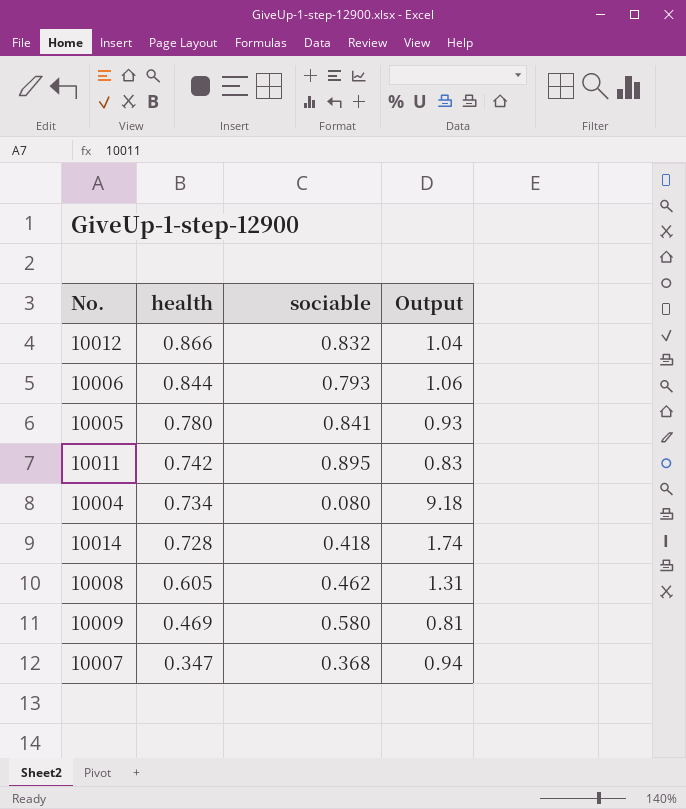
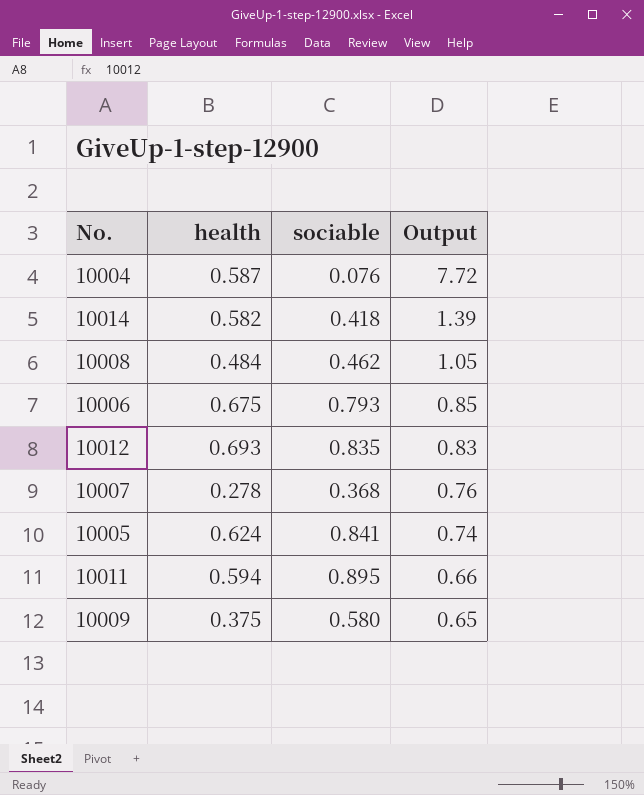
row order: health descending -> Output descending
10004 | health: 0.734 -> 0.587
10004 | sociable: 0.080 -> 0.076
10004 | Output: 9.18 -> 7.72
10014 | health: 0.728 -> 0.582
10014 | Output: 1.74 -> 1.39
10008 | health: 0.605 -> 0.484
10008 | Output: 1.31 -> 1.05
10006 | health: 0.844 -> 0.675
10006 | Output: 1.06 -> 0.85
10012 | health: 0.866 -> 0.693
10012 | sociable: 0.832 -> 0.835
10012 | Output: 1.04 -> 0.83
10007 | health: 0.347 -> 0.278
10007 | Output: 0.94 -> 0.76
10005 | health: 0.780 -> 0.624
10005 | Output: 0.93 -> 0.74
10011 | health: 0.742 -> 0.594
10011 | Output: 0.83 -> 0.66
10009 | health: 0.469 -> 0.375
10009 | Output: 0.81 -> 0.65

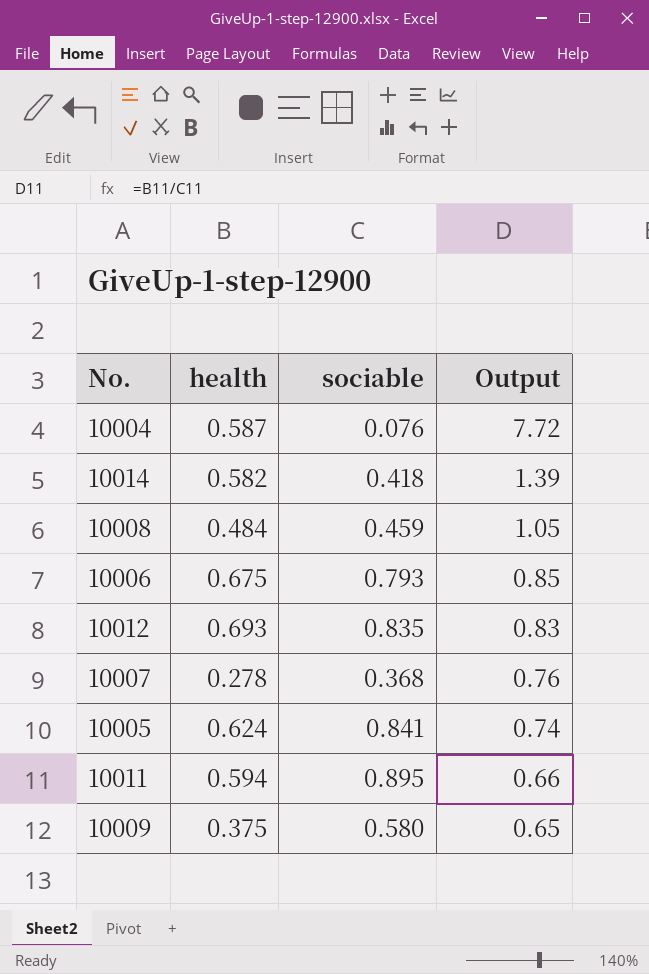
10008 | sociable: 0.462 -> 0.459

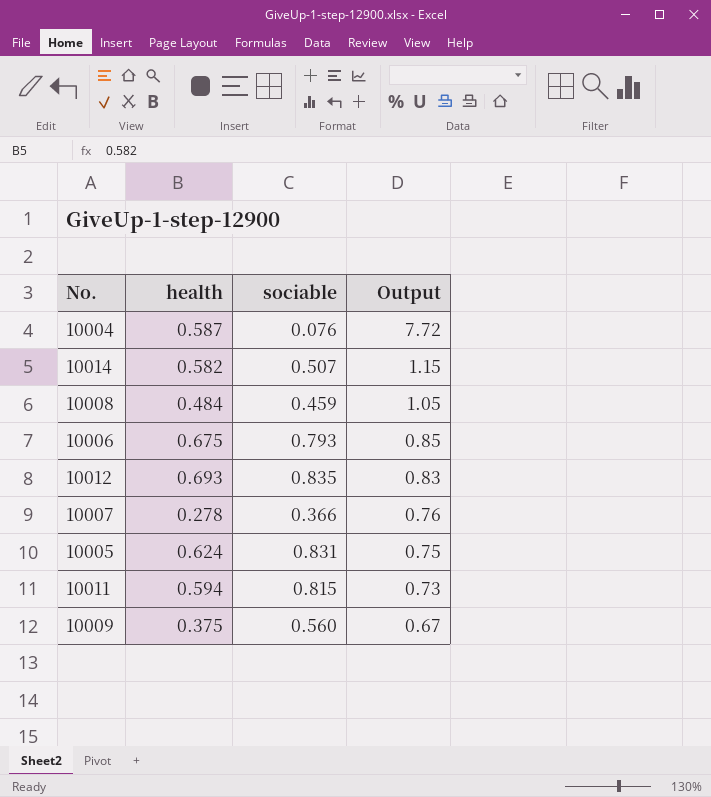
10014 | sociable: 0.418 -> 0.507
10014 | Output: 1.39 -> 1.15
10007 | sociable: 0.368 -> 0.366
10005 | sociable: 0.841 -> 0.831
10005 | Output: 0.74 -> 0.75
10011 | sociable: 0.895 -> 0.815
10011 | Output: 0.66 -> 0.73
10009 | sociable: 0.580 -> 0.560
10009 | Output: 0.65 -> 0.67

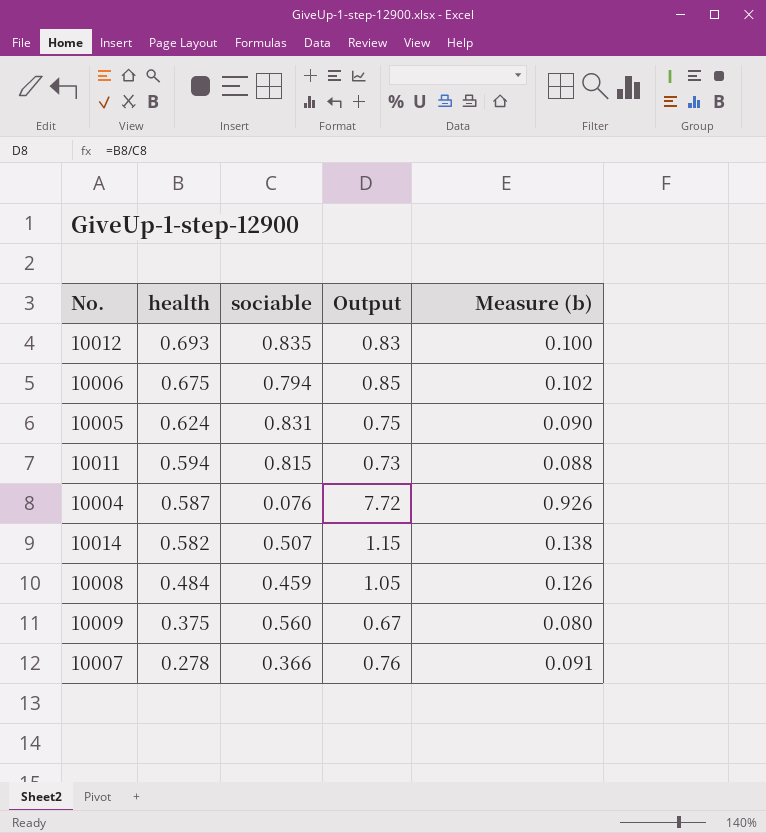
row order: Output descending -> health descending
column Measure (b) | formula: none -> [Output] * 0.12
10006 | sociable: 0.793 -> 0.794

